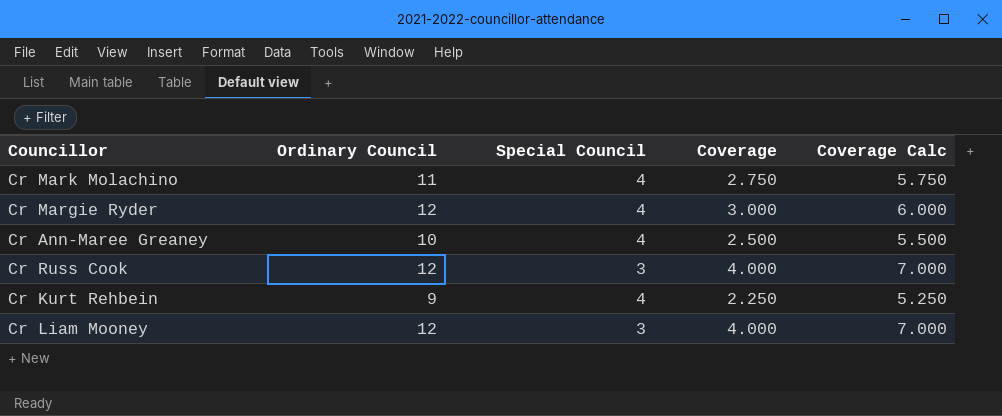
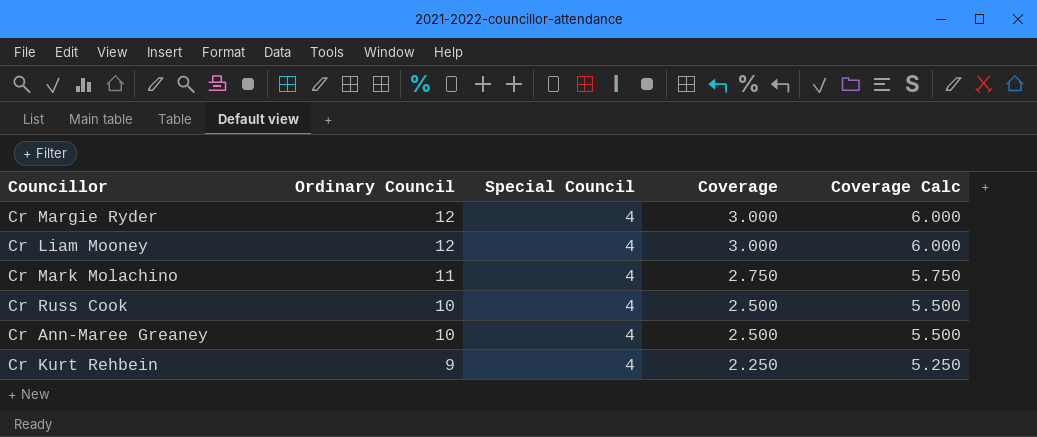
row order: none -> Ordinary Council descending
Cr Liam Mooney | Special Council: 3 -> 4
Cr Liam Mooney | Coverage: 4.000 -> 3.000
Cr Liam Mooney | Coverage Calc: 7.000 -> 6.000
Cr Russ Cook | Ordinary Council: 12 -> 10
Cr Russ Cook | Special Council: 3 -> 4
Cr Russ Cook | Coverage: 4.000 -> 2.500
Cr Russ Cook | Coverage Calc: 7.000 -> 5.500

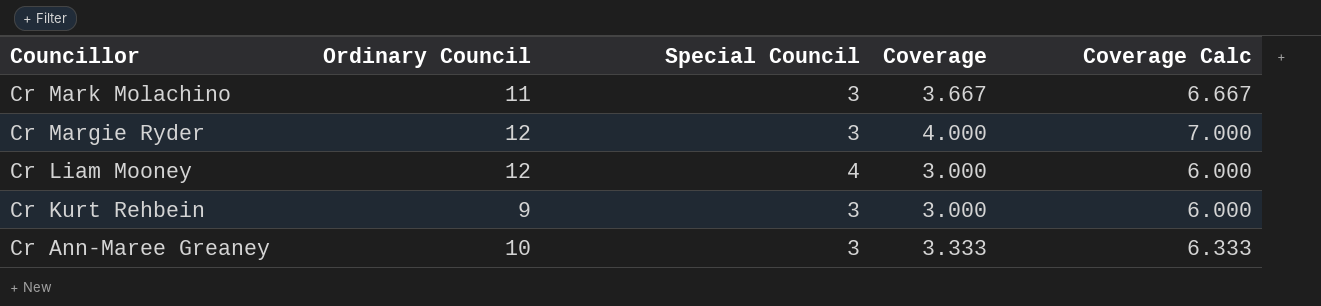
row order: Ordinary Council descending -> Councillor descending
row Cr Russ Cook: 10 | 4 | 2.500 | 5.500 -> none
Cr Mark Molachino | Special Council: 4 -> 3
Cr Mark Molachino | Coverage: 2.750 -> 3.667
Cr Mark Molachino | Coverage Calc: 5.750 -> 6.667
Cr Margie Ryder | Special Council: 4 -> 3
Cr Margie Ryder | Coverage: 3.000 -> 4.000
Cr Margie Ryder | Coverage Calc: 6.000 -> 7.000
Cr Kurt Rehbein | Special Council: 4 -> 3
Cr Kurt Rehbein | Coverage: 2.250 -> 3.000
Cr Kurt Rehbein | Coverage Calc: 5.250 -> 6.000
Cr Ann-Maree Greaney | Special Council: 4 -> 3
Cr Ann-Maree Greaney | Coverage: 2.500 -> 3.333
Cr Ann-Maree Greaney | Coverage Calc: 5.500 -> 6.333

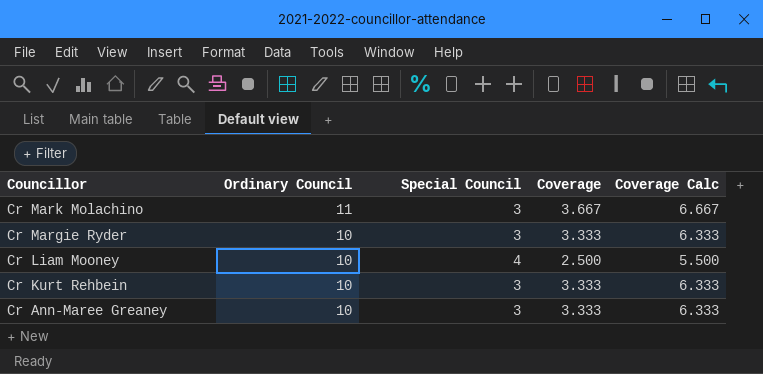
Cr Margie Ryder | Ordinary Council: 12 -> 10
Cr Margie Ryder | Coverage: 4.000 -> 3.333
Cr Margie Ryder | Coverage Calc: 7.000 -> 6.333
Cr Liam Mooney | Ordinary Council: 12 -> 10
Cr Liam Mooney | Coverage: 3.000 -> 2.500
Cr Liam Mooney | Coverage Calc: 6.000 -> 5.500
Cr Kurt Rehbein | Ordinary Council: 9 -> 10
Cr Kurt Rehbein | Coverage: 3.000 -> 3.333
Cr Kurt Rehbein | Coverage Calc: 6.000 -> 6.333

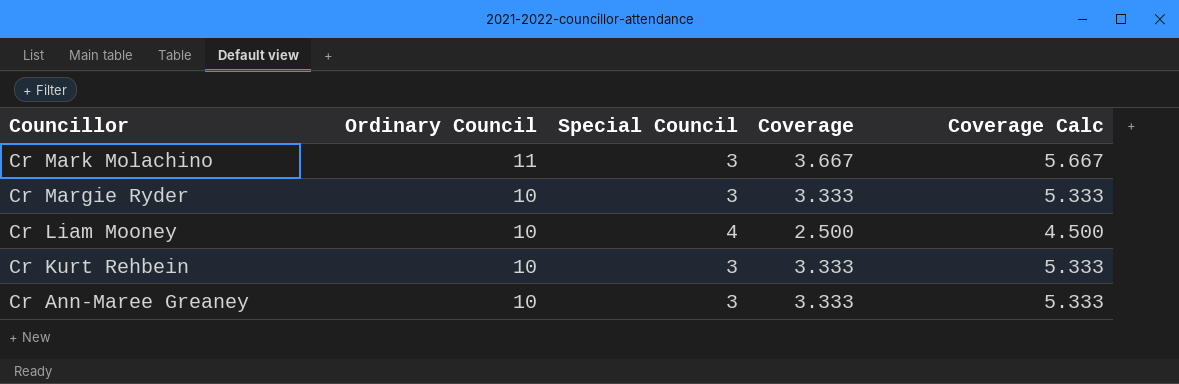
column Coverage Calc | formula: [Coverage] + 3 -> [Coverage] + 2

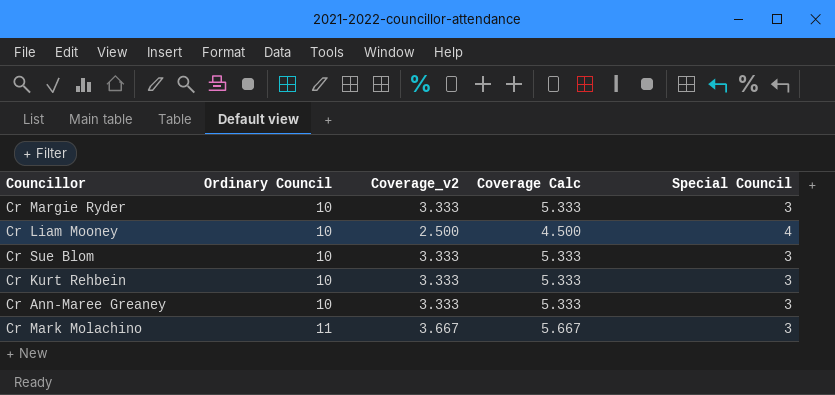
row order: Councillor descending -> Ordinary Council ascending
column name: Coverage -> Coverage_v2
column Special Council | position: 3 -> 5
row Cr Sue Blom: none -> 10 | 3.333 | 5.333 | 3

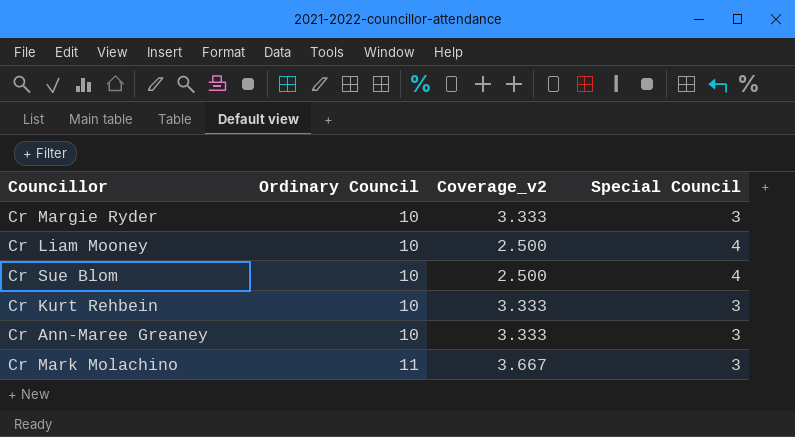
column Coverage Calc | formula: [Coverage_v2] + 2 -> none
Cr Sue Blom | Coverage_v2: 3.333 -> 2.500
Cr Sue Blom | Special Council: 3 -> 4

